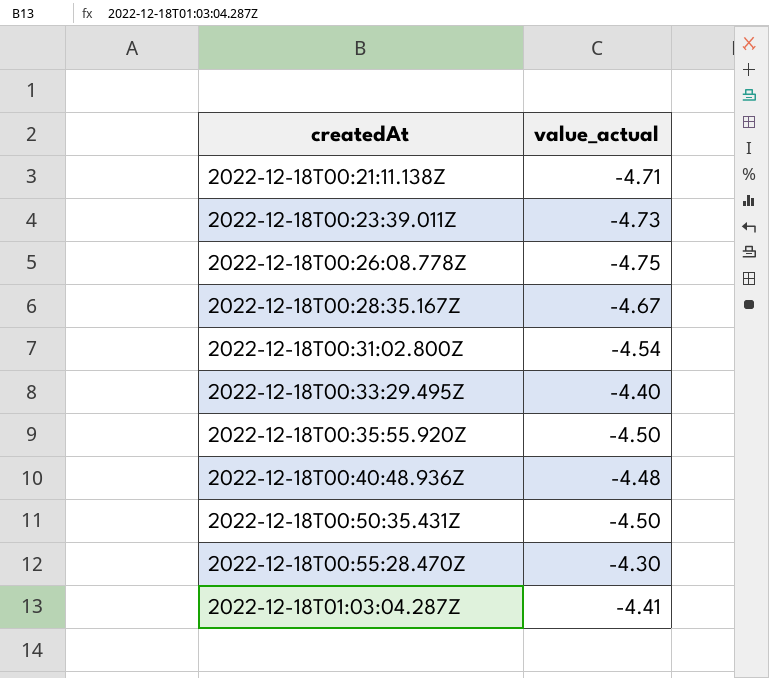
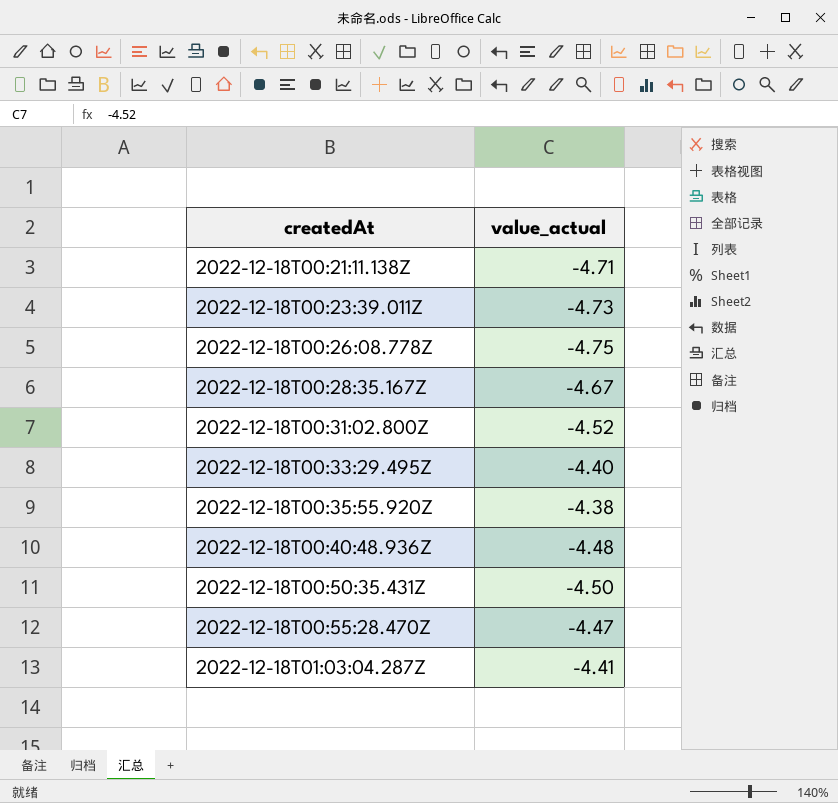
2022-12-18T00:31:02.800Z | value_actual: -4.54 -> -4.52
2022-12-18T00:35:55.920Z | value_actual: -4.50 -> -4.38
2022-12-18T00:55:28.470Z | value_actual: -4.30 -> -4.47

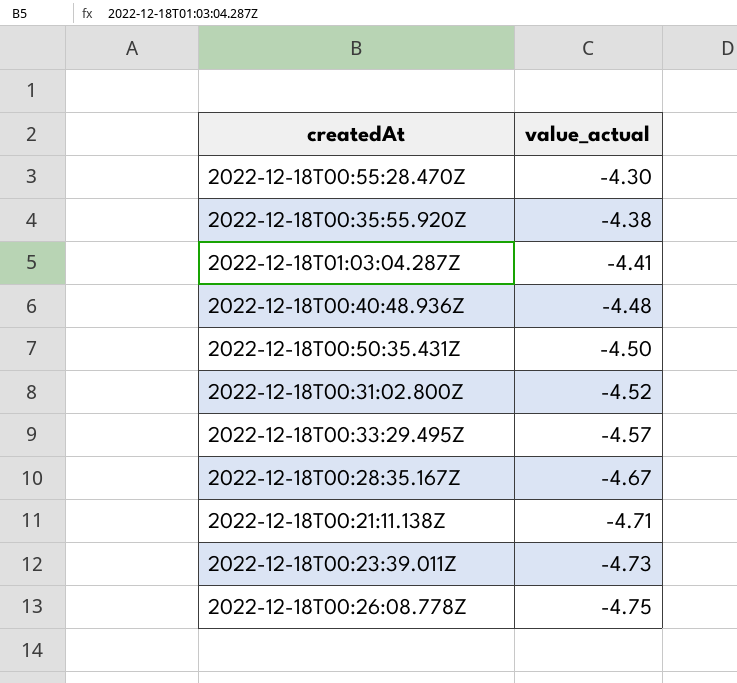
row order: createdAt ascending -> value_actual descending
2022-12-18T00:55:28.470Z | value_actual: -4.47 -> -4.30
2022-12-18T00:33:29.495Z | value_actual: -4.40 -> -4.57

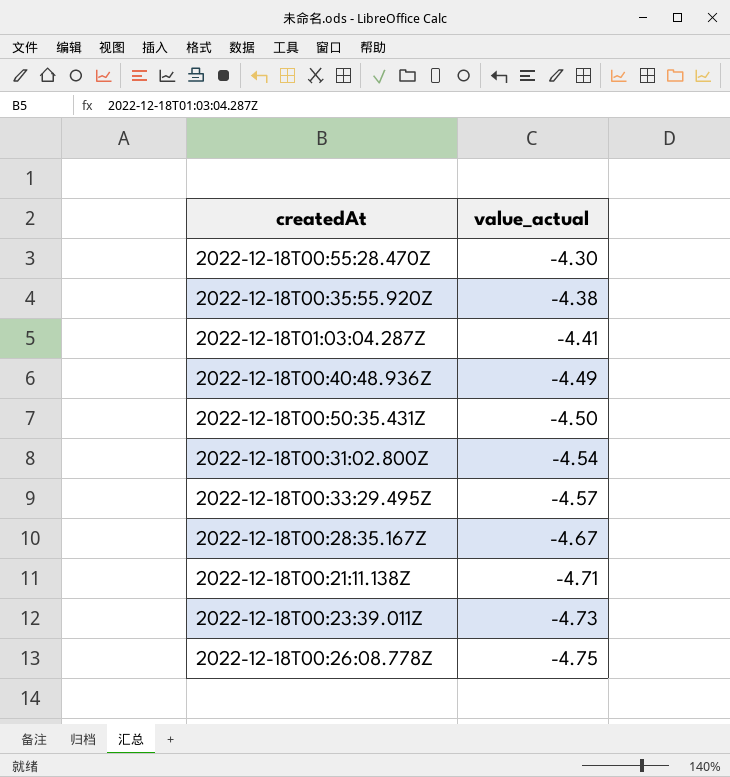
2022-12-18T00:40:48.936Z | value_actual: -4.48 -> -4.49
2022-12-18T00:31:02.800Z | value_actual: -4.52 -> -4.54

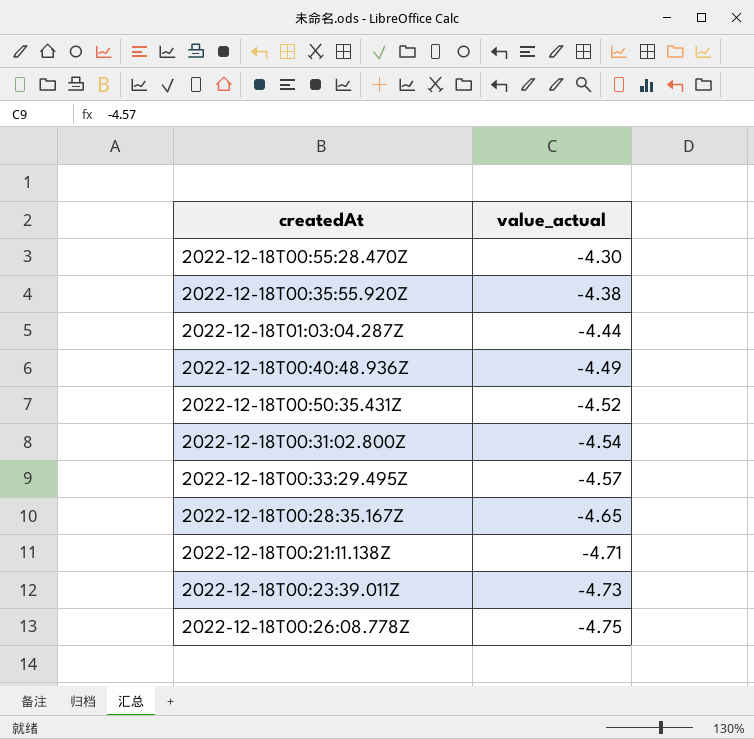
2022-12-18T01:03:04.287Z | value_actual: -4.41 -> -4.44
2022-12-18T00:50:35.431Z | value_actual: -4.50 -> -4.52
2022-12-18T00:28:35.167Z | value_actual: -4.67 -> -4.65

